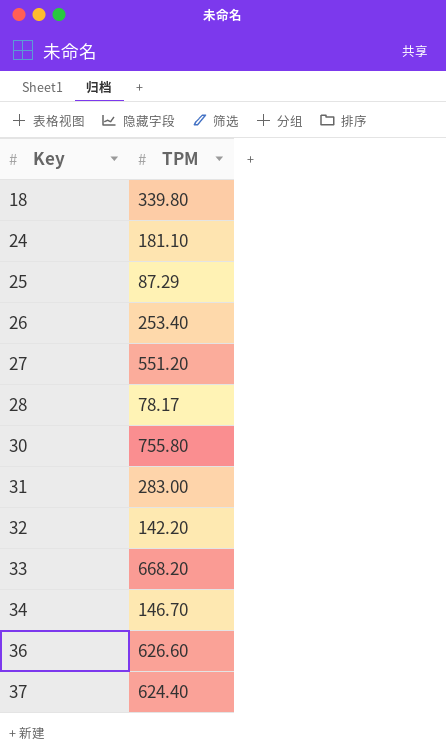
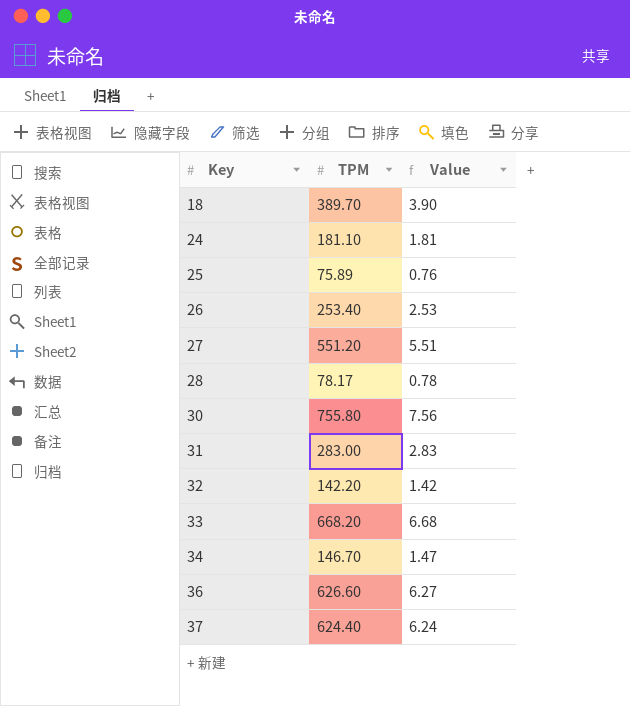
column Value | formula: none -> [TPM] * 0.01
18 | TPM: 339.80 -> 389.70
25 | TPM: 87.29 -> 75.89

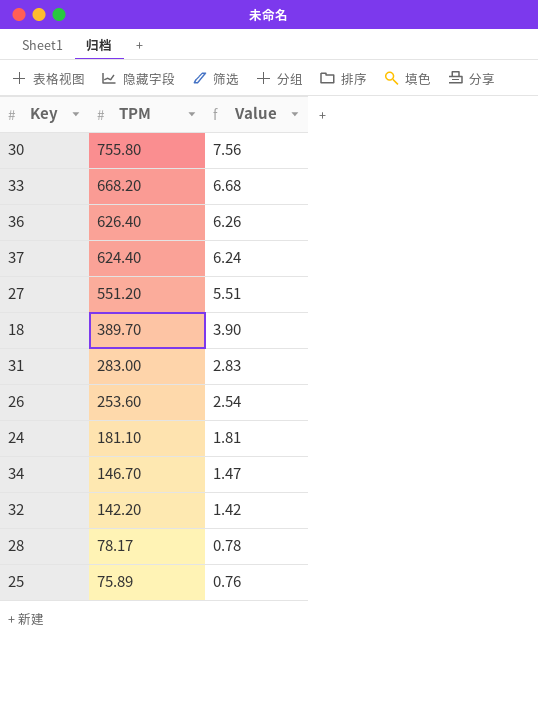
row order: Key ascending -> TPM descending
36 | TPM: 626.60 -> 626.40
36 | Value: 6.27 -> 6.26
26 | TPM: 253.40 -> 253.60
26 | Value: 2.53 -> 2.54

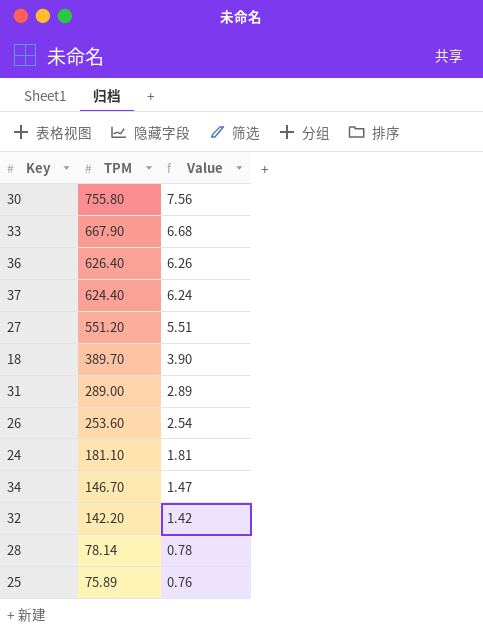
33 | TPM: 668.20 -> 667.90
31 | TPM: 283.00 -> 289.00
31 | Value: 2.83 -> 2.89
28 | TPM: 78.17 -> 78.14

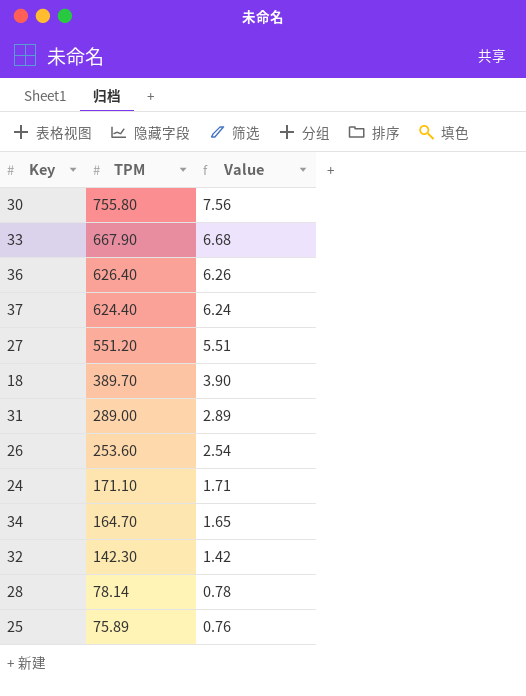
24 | TPM: 181.10 -> 171.10
24 | Value: 1.81 -> 1.71
34 | TPM: 146.70 -> 164.70
34 | Value: 1.47 -> 1.65
32 | TPM: 142.20 -> 142.30

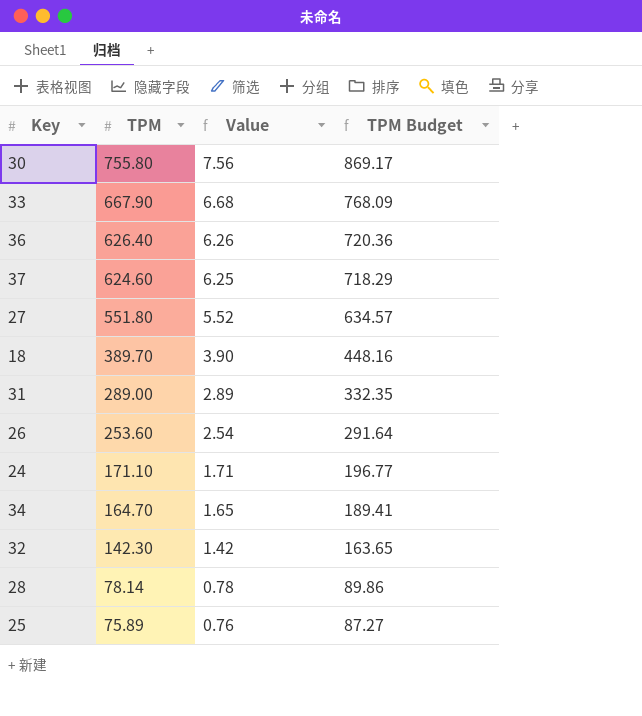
column TPM Budget | formula: none -> [TPM] * 1.15
37 | TPM: 624.40 -> 624.60
37 | Value: 6.24 -> 6.25
27 | TPM: 551.20 -> 551.80
27 | Value: 5.51 -> 5.52

